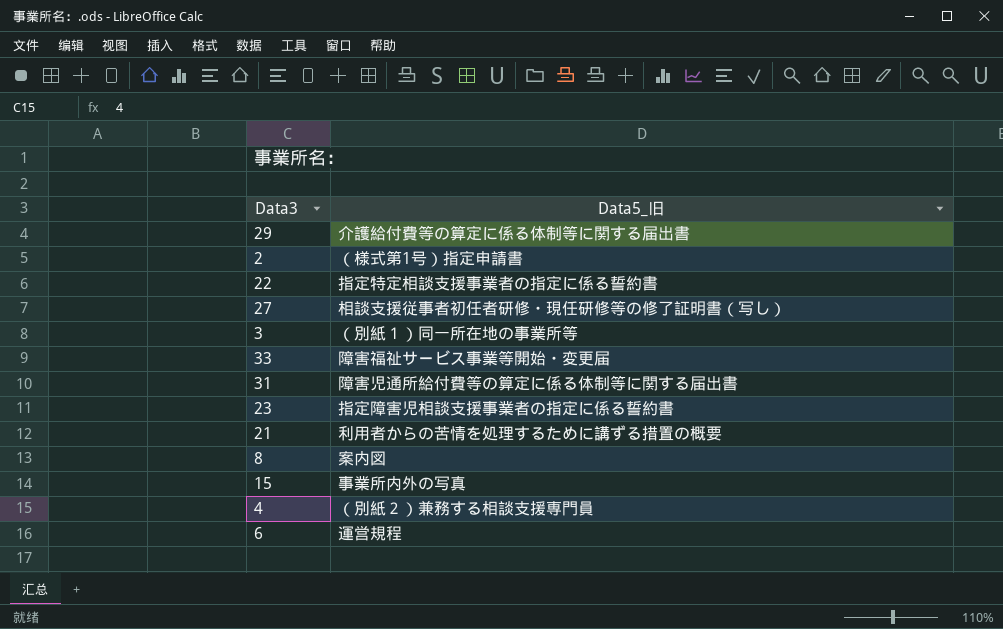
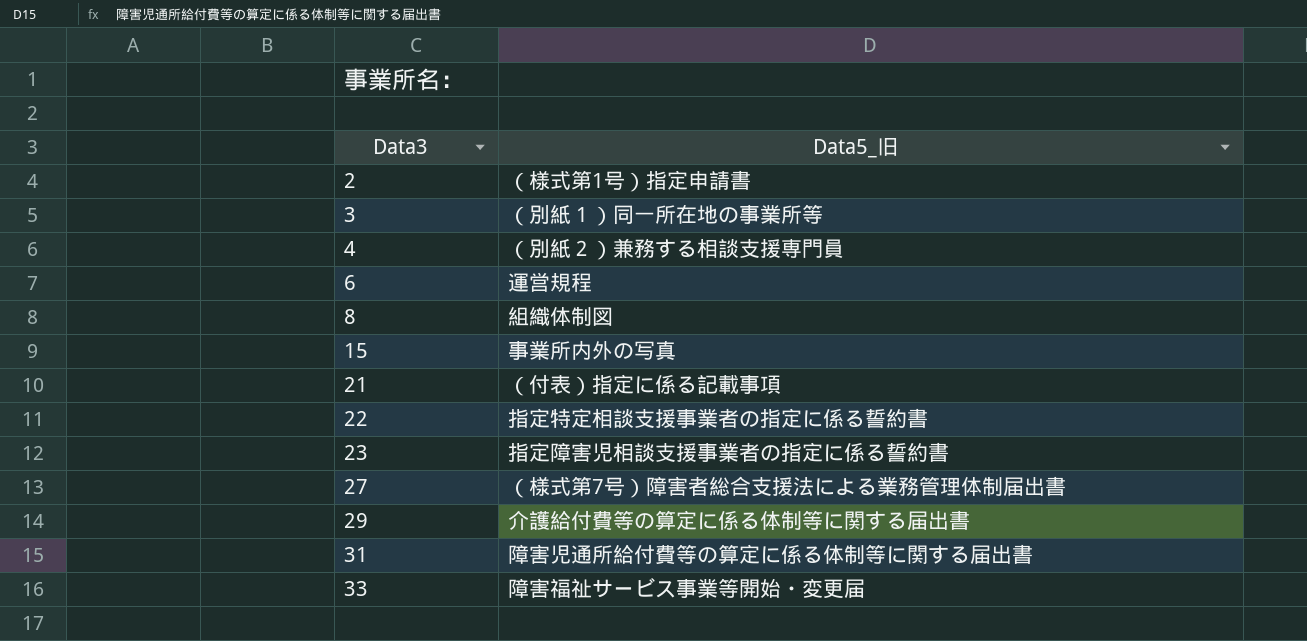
row order: none -> Data3 ascending
8 | Data5_旧: 案内図 -> 組織体制図
21 | Data5_旧: 利用者からの苦情を処理するために講ずる措置の概要 -> （付表）指定に係る記載事項
27 | Data5_旧: 相談支援従事者初任者研修・現任研修等の修了証明書（写し） -> （様式第7号）障害者総合支援法による業務管理体制届出書

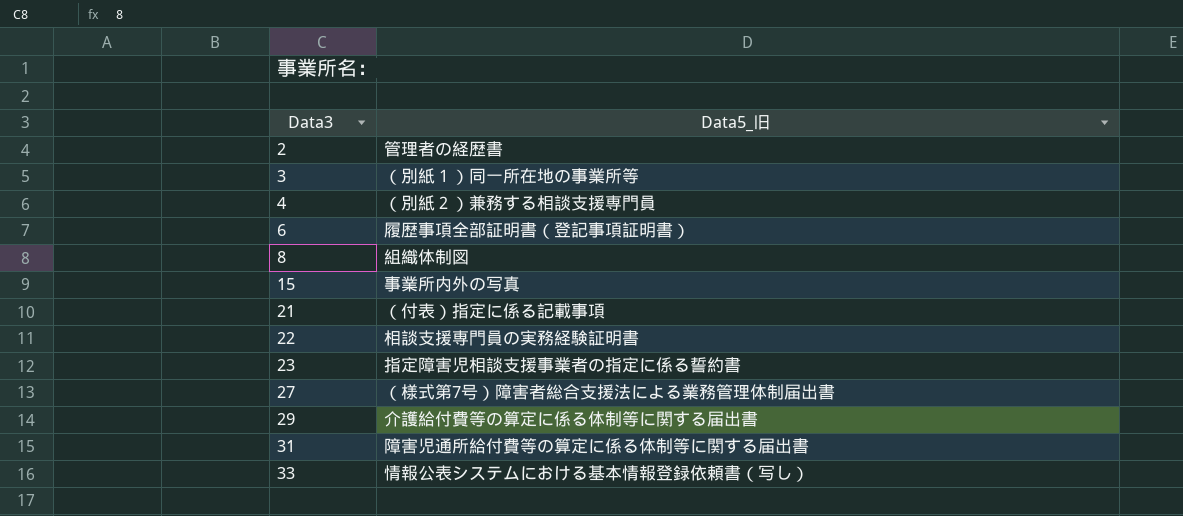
2 | Data5_旧: （様式第1号）指定申請書 -> 管理者の経歴書
6 | Data5_旧: 運営規程 -> 履歴事項全部証明書（登記事項証明書）
22 | Data5_旧: 指定特定相談支援事業者の指定に係る誓約書 -> 相談支援専門員の実務経験証明書
33 | Data5_旧: 障害福祉サービス事業等開始・変更届 -> 情報公表システムにおける基本情報登録依頼書（写し）

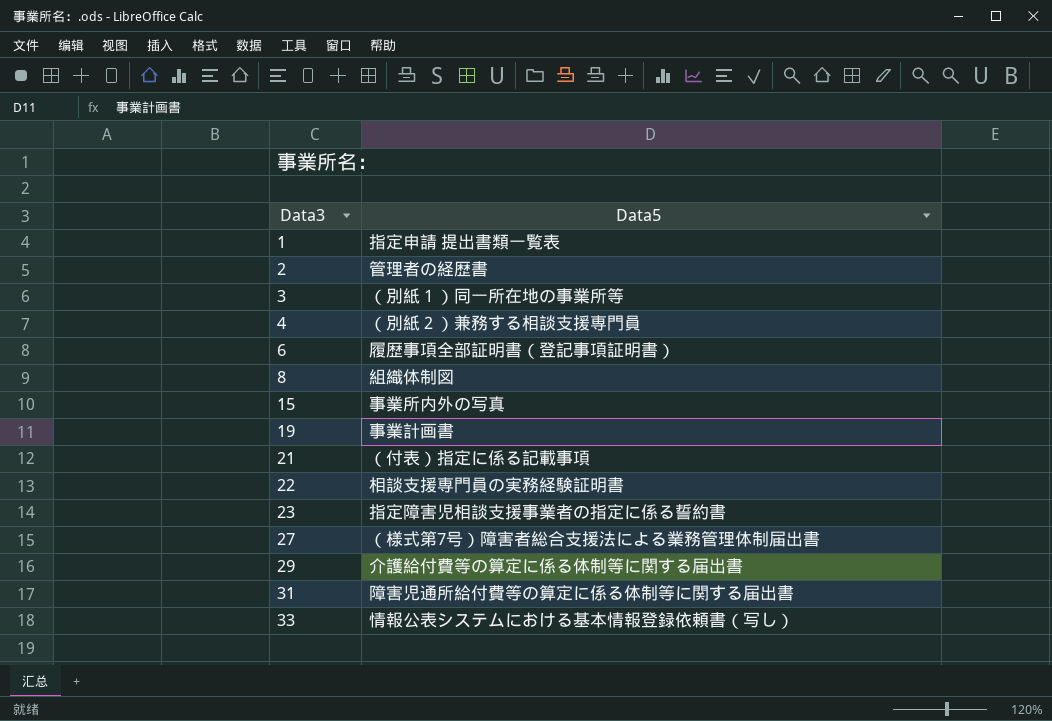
column name: Data5_旧 -> Data5
row 1: none -> 指定申請 提出書類一覧表
row 19: none -> 事業計画書

